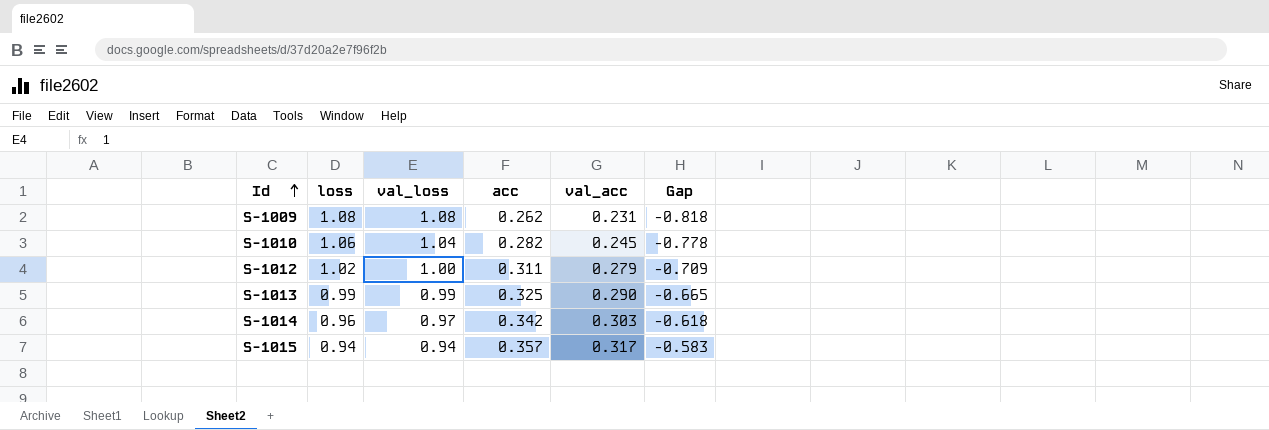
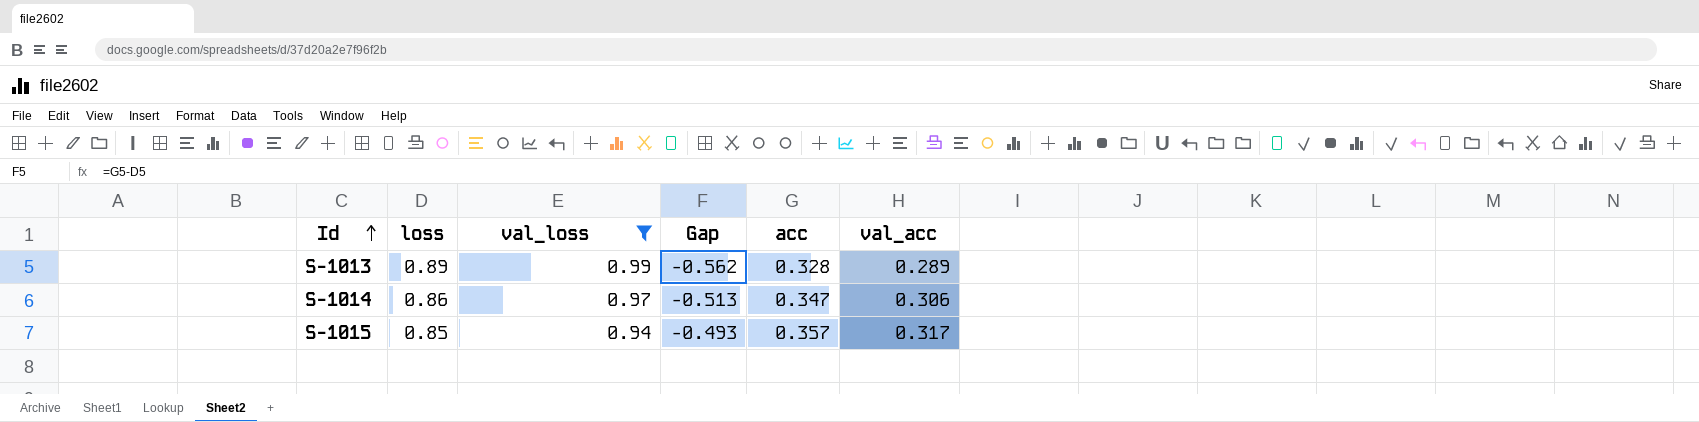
filter: none -> val_loss <= 0.99
column Gap | position: 6 -> 4
S-1013 | loss: 0.99 -> 0.89
S-1013 | Gap: -0.665 -> -0.562
S-1013 | acc: 0.325 -> 0.328
S-1013 | val_acc: 0.290 -> 0.289
S-1014 | loss: 0.96 -> 0.86
S-1014 | Gap: -0.618 -> -0.513
S-1014 | acc: 0.342 -> 0.347
S-1014 | val_acc: 0.303 -> 0.306
S-1015 | loss: 0.94 -> 0.85
S-1015 | Gap: -0.583 -> -0.493

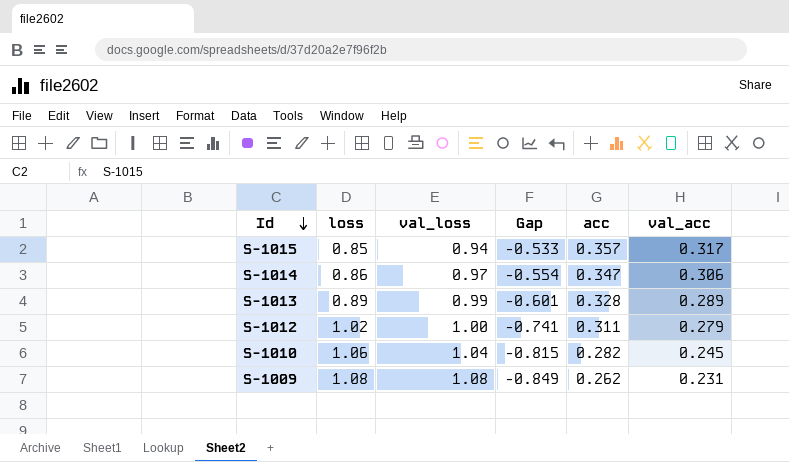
filter: val_loss <= 0.99 -> none
row order: Id ascending -> Id descending
column Gap | formula: [acc] - [loss] -> [val_acc] - [loss]

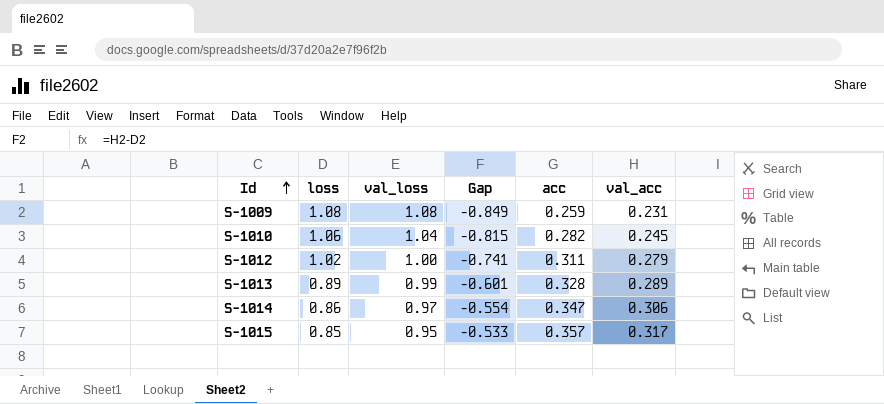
row order: Id descending -> Id ascending
S-1009 | acc: 0.262 -> 0.259
S-1015 | val_loss: 0.94 -> 0.95

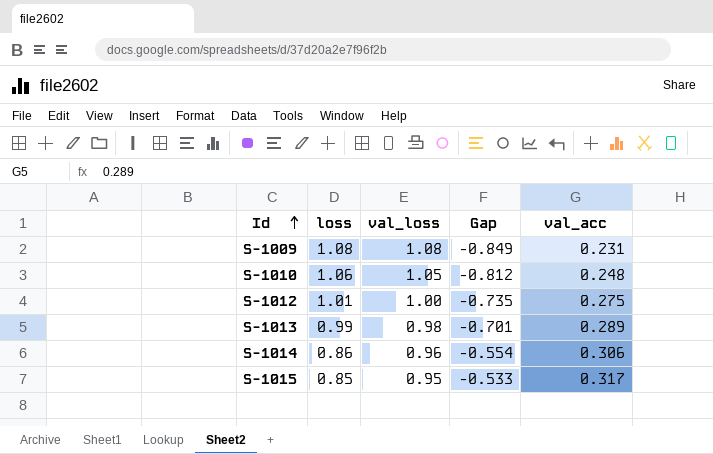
column acc | position: 5 -> none
S-1010 | val_loss: 1.04 -> 1.05
S-1010 | Gap: -0.815 -> -0.812
S-1010 | val_acc: 0.245 -> 0.248
S-1012 | loss: 1.02 -> 1.01
S-1012 | Gap: -0.741 -> -0.735
S-1012 | val_acc: 0.279 -> 0.275
S-1013 | loss: 0.89 -> 0.99
S-1013 | val_loss: 0.99 -> 0.98
S-1013 | Gap: -0.601 -> -0.701
S-1014 | val_loss: 0.97 -> 0.96

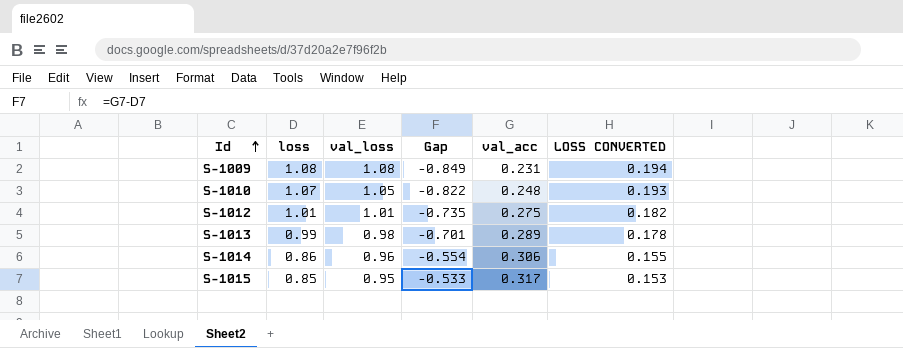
column LOSS CONVERTED | formula: none -> [loss] * 0.18
S-1010 | loss: 1.06 -> 1.07
S-1010 | Gap: -0.812 -> -0.822
S-1012 | val_loss: 1.00 -> 1.01

